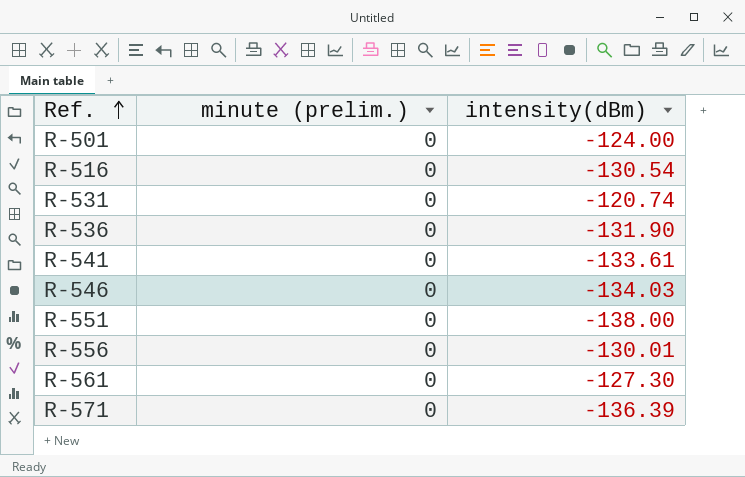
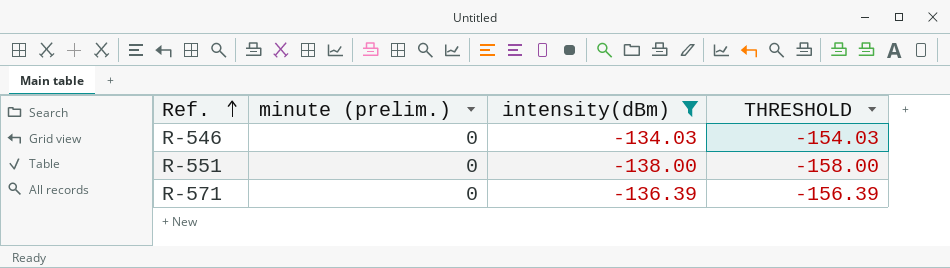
filter: none -> intensity(dBm) <= -134.03
column THRESHOLD | formula: none -> [intensity(dBm)] - 20

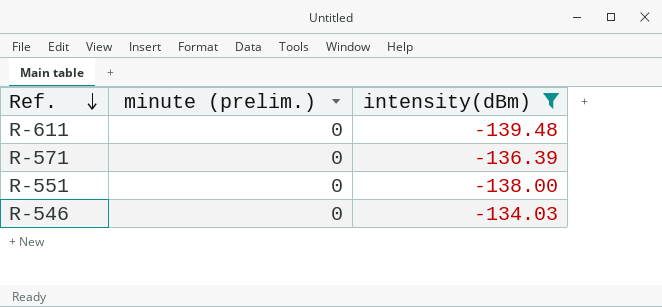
row order: Ref. ascending -> Ref. descending
column THRESHOLD | formula: [intensity(dBm)] - 20 -> none
row R-611: none -> 0 | -139.48

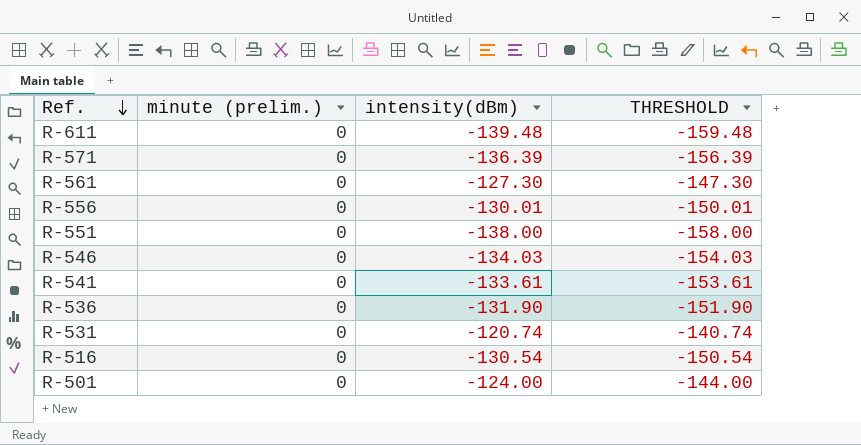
filter: intensity(dBm) <= -134.03 -> none
column THRESHOLD | formula: none -> [intensity(dBm)] - 20

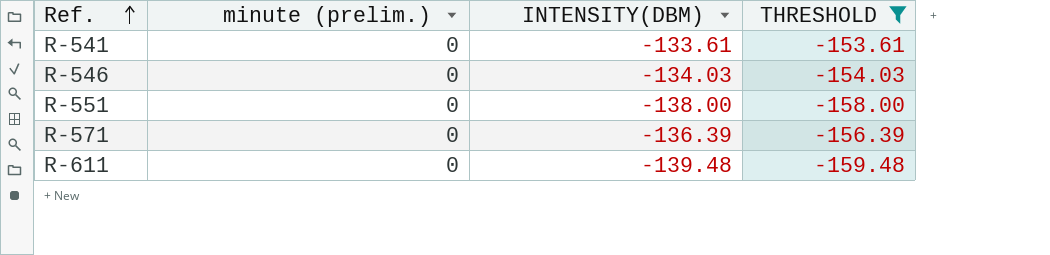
filter: none -> THRESHOLD <= -153.61
row order: Ref. descending -> Ref. ascending
column name: intensity(dBm) -> INTENSITY(DBM)

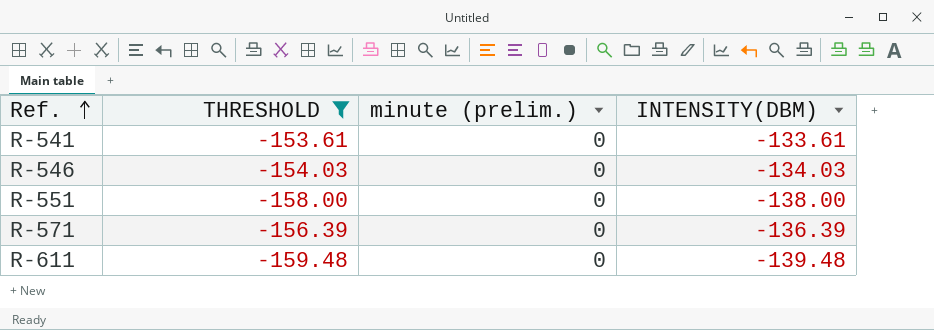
column THRESHOLD | position: 4 -> 2

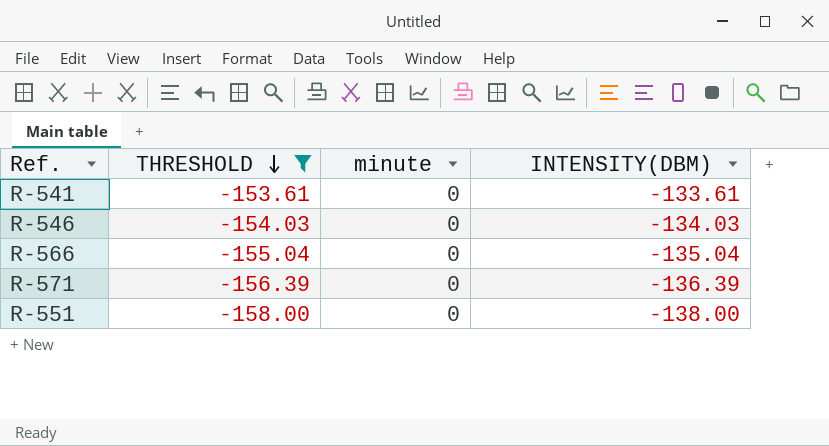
row order: Ref. ascending -> THRESHOLD descending
column name: minute (prelim.) -> minute
row R-611: -159.48 | 0 | -139.48 -> none
row R-566: none -> -155.04 | 0 | -135.04

